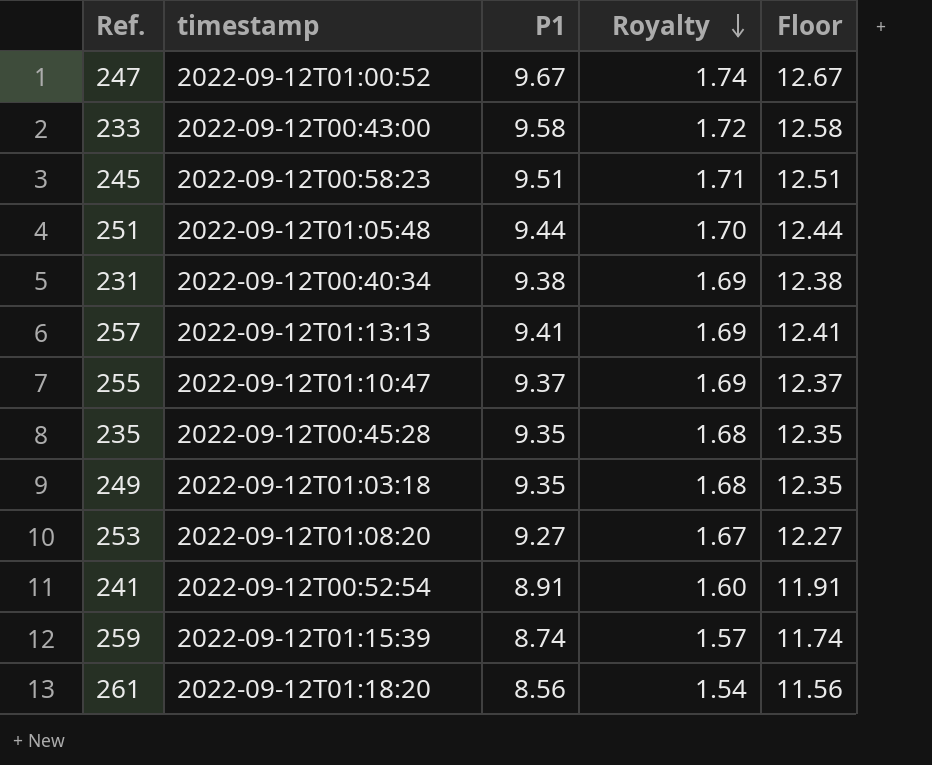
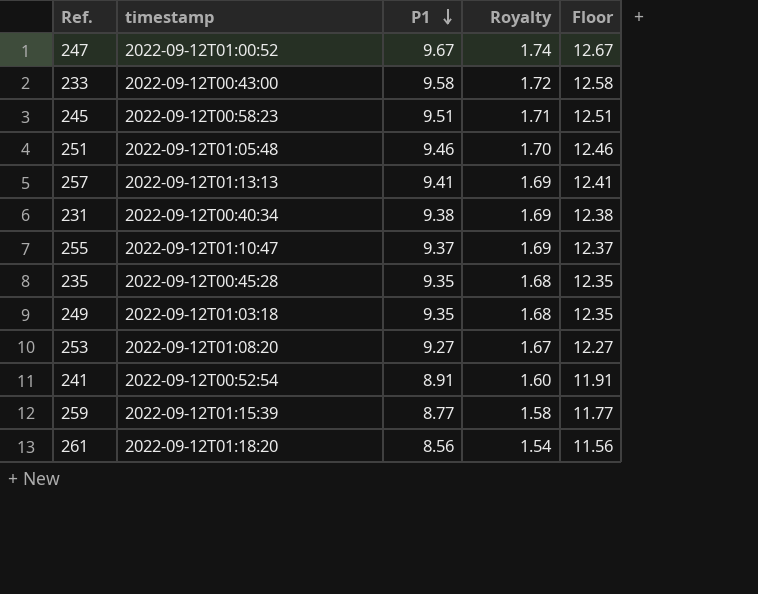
row order: Royalty descending -> P1 descending
251 | P1: 9.44 -> 9.46
251 | Floor: 12.44 -> 12.46
259 | P1: 8.74 -> 8.77
259 | Royalty: 1.57 -> 1.58
259 | Floor: 11.74 -> 11.77

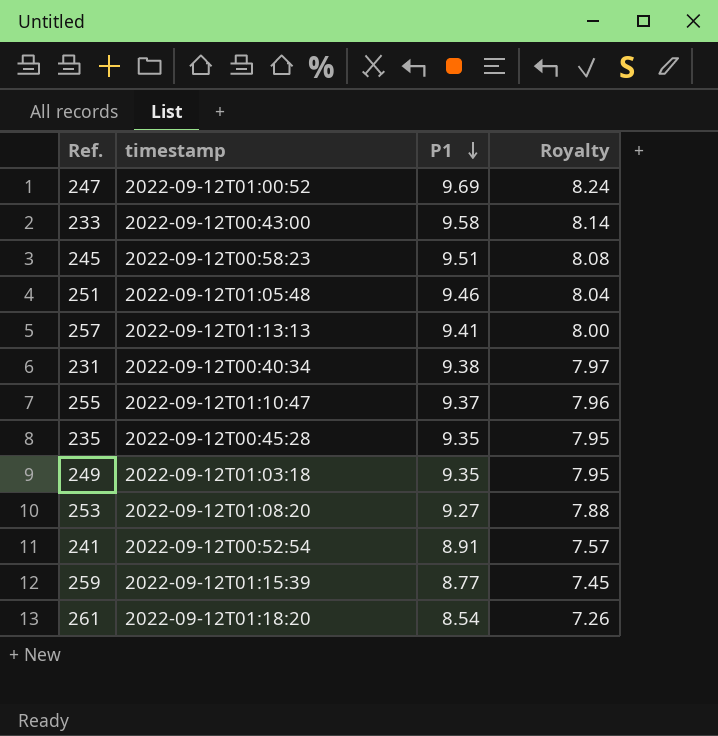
column Floor | formula: [P1] + 3 -> none
column Royalty | formula: [P1] * 0.18 -> [P1] * 0.85
247 | P1: 9.67 -> 9.69
261 | P1: 8.56 -> 8.54

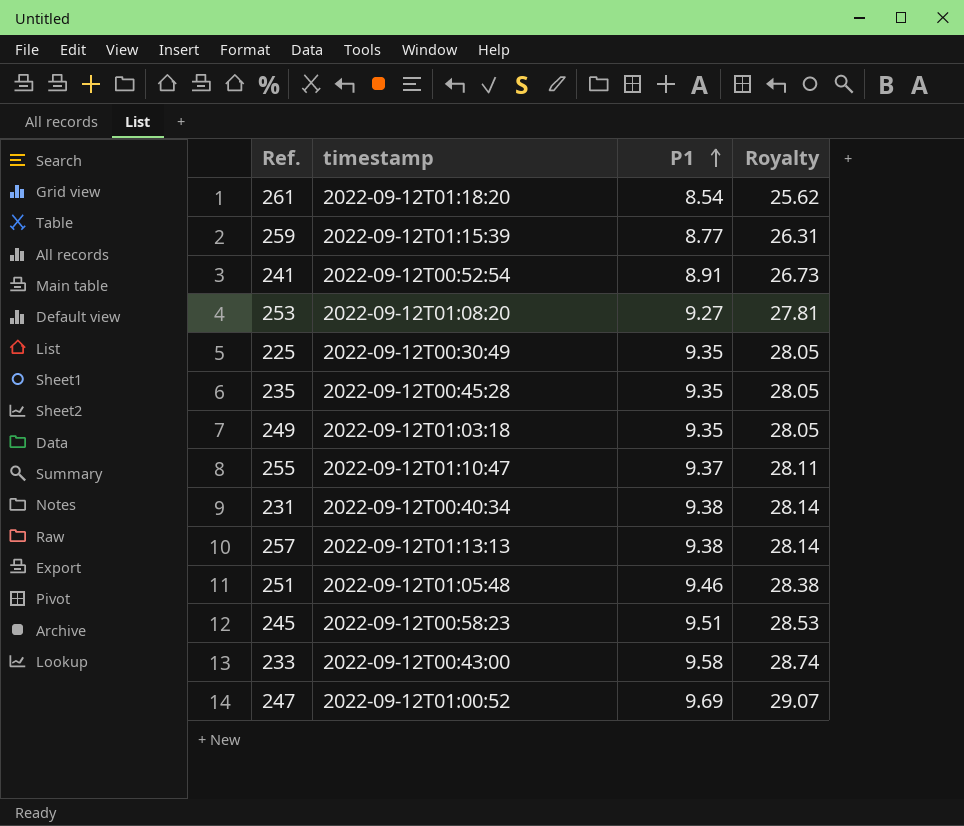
row order: P1 descending -> P1 ascending
column Royalty | formula: [P1] * 0.85 -> [P1] * 3
row 225: none -> 2022-09-12T00:30:49 | 9.35 | 28.05
257 | P1: 9.41 -> 9.38

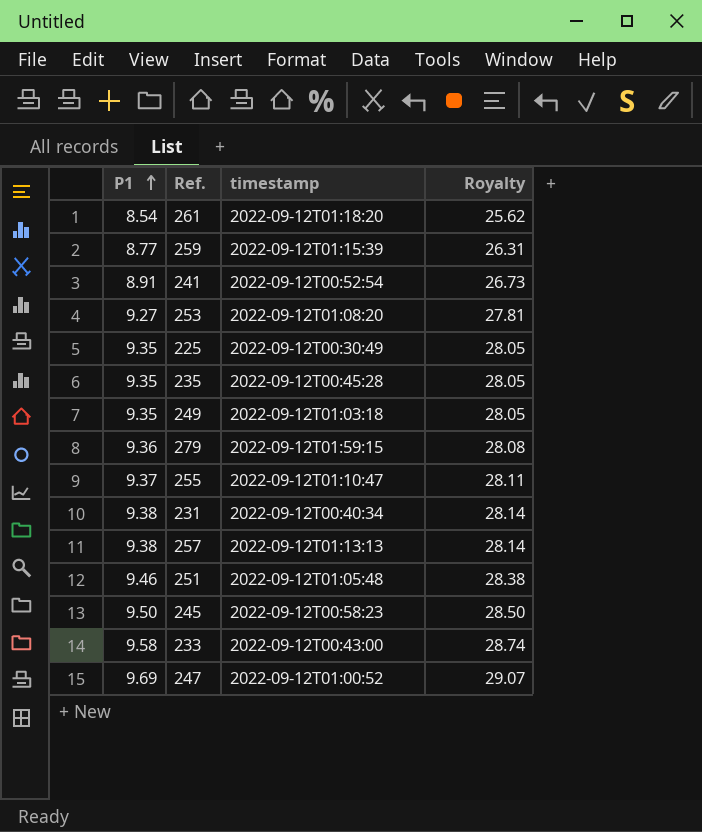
column P1 | position: 3 -> 1
row 279: none -> 9.36 | 2022-09-12T01:59:15 | 28.08
245 | P1: 9.51 -> 9.50
245 | Royalty: 28.53 -> 28.50

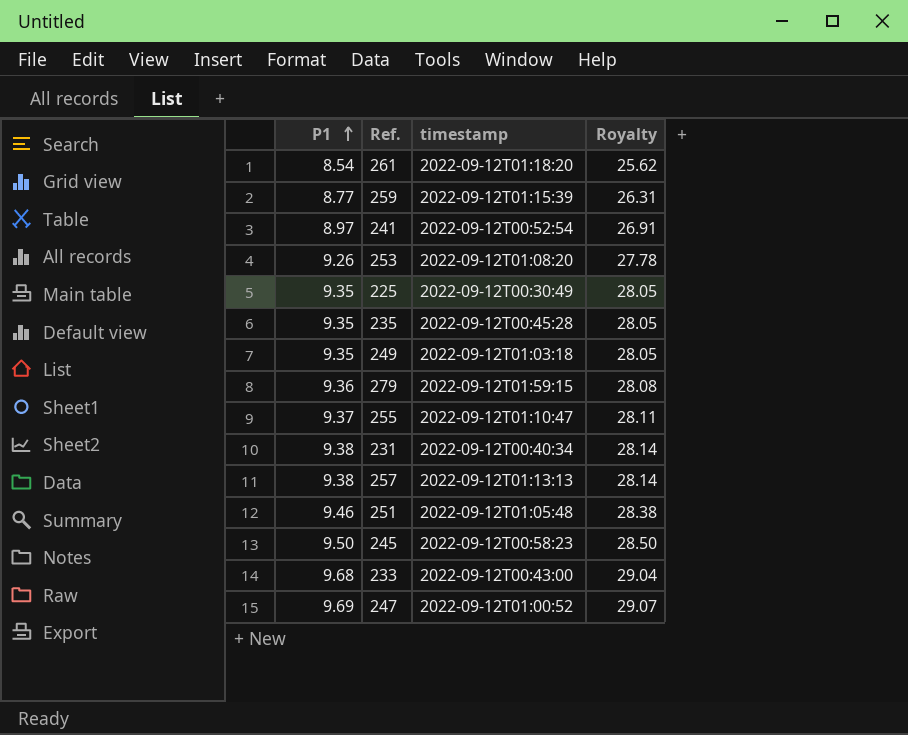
241 | P1: 8.91 -> 8.97
241 | Royalty: 26.73 -> 26.91
253 | P1: 9.27 -> 9.26
253 | Royalty: 27.81 -> 27.78
233 | P1: 9.58 -> 9.68
233 | Royalty: 28.74 -> 29.04

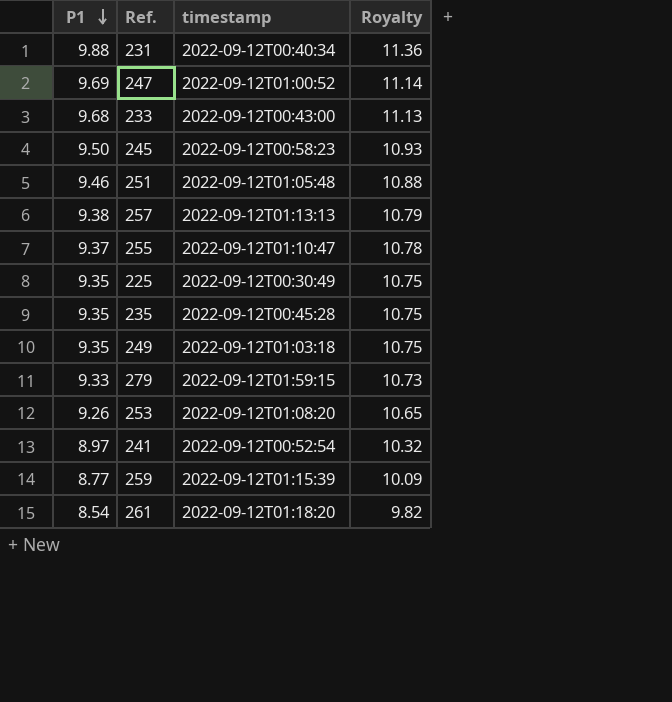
row order: P1 ascending -> P1 descending
column Royalty | formula: [P1] * 3 -> [P1] * 1.15
231 | P1: 9.38 -> 9.88
279 | P1: 9.36 -> 9.33

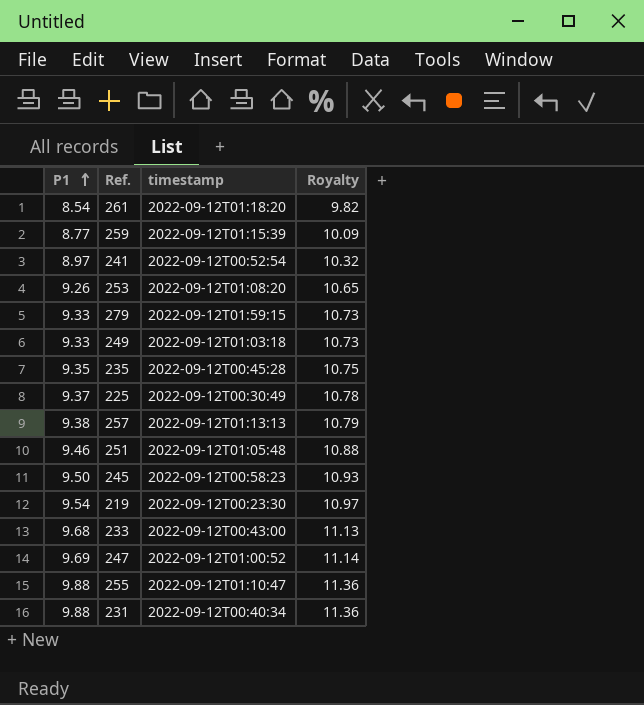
row order: P1 descending -> P1 ascending
249 | P1: 9.35 -> 9.33
249 | Royalty: 10.75 -> 10.73
225 | P1: 9.35 -> 9.37
225 | Royalty: 10.75 -> 10.78
row 219: none -> 9.54 | 2022-09-12T00:23:30 | 10.97
255 | P1: 9.37 -> 9.88
255 | Royalty: 10.78 -> 11.36

